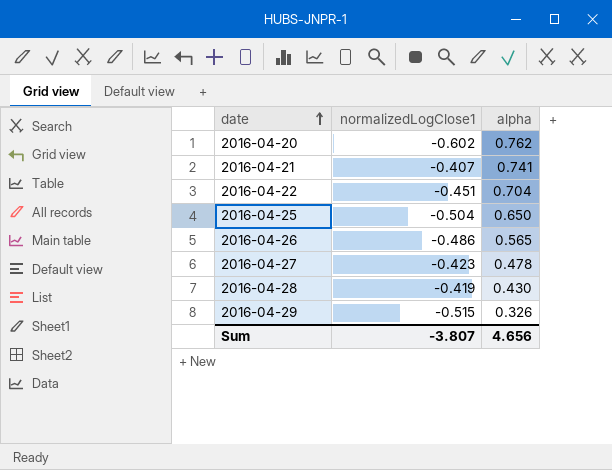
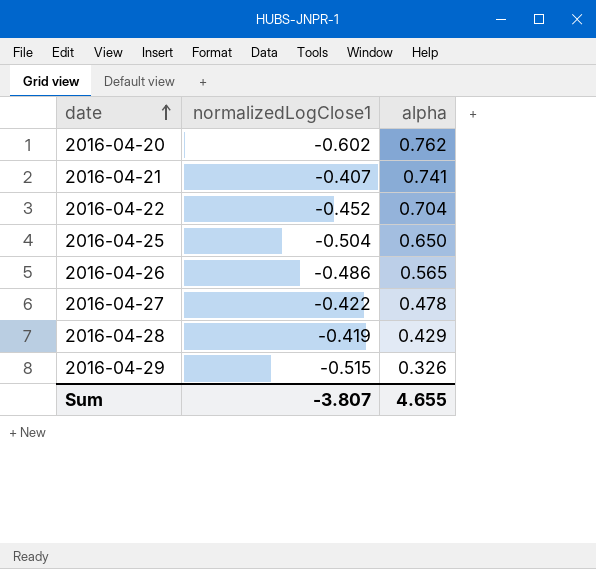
2016-04-22 | normalizedLogClose1: -0.451 -> -0.452
2016-04-27 | normalizedLogClose1: -0.423 -> -0.422
2016-04-28 | alpha: 0.430 -> 0.429
Sum | alpha: 4.656 -> 4.655

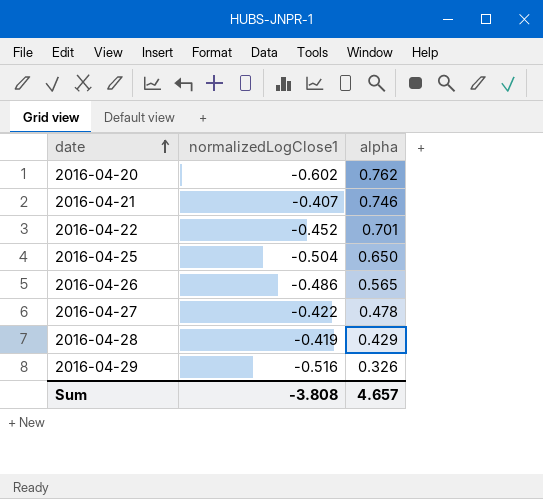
2016-04-21 | alpha: 0.741 -> 0.746
2016-04-22 | alpha: 0.704 -> 0.701
2016-04-29 | normalizedLogClose1: -0.515 -> -0.516
Sum | normalizedLogClose1: -3.807 -> -3.808
Sum | alpha: 4.655 -> 4.657

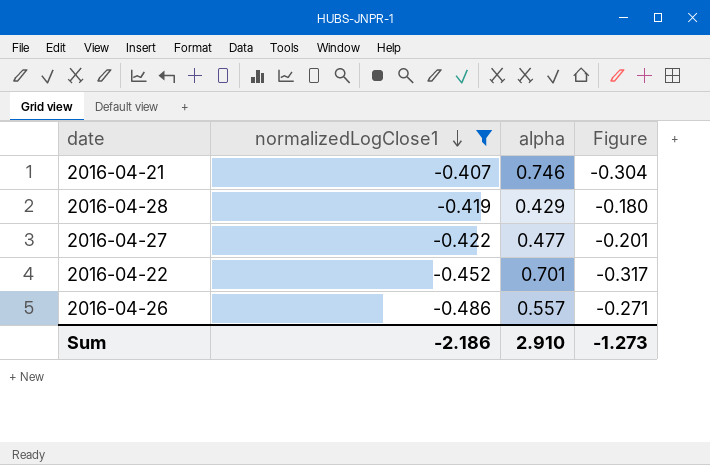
filter: none -> normalizedLogClose1 >= -0.486
row order: date ascending -> normalizedLogClose1 descending
column Figure | formula: none -> [normalizedLogClose1] * [alpha]
2016-04-27 | alpha: 0.478 -> 0.477
2016-04-26 | alpha: 0.565 -> 0.557
Sum | normalizedLogClose1: -3.808 -> -2.186
Sum | alpha: 4.657 -> 2.910

